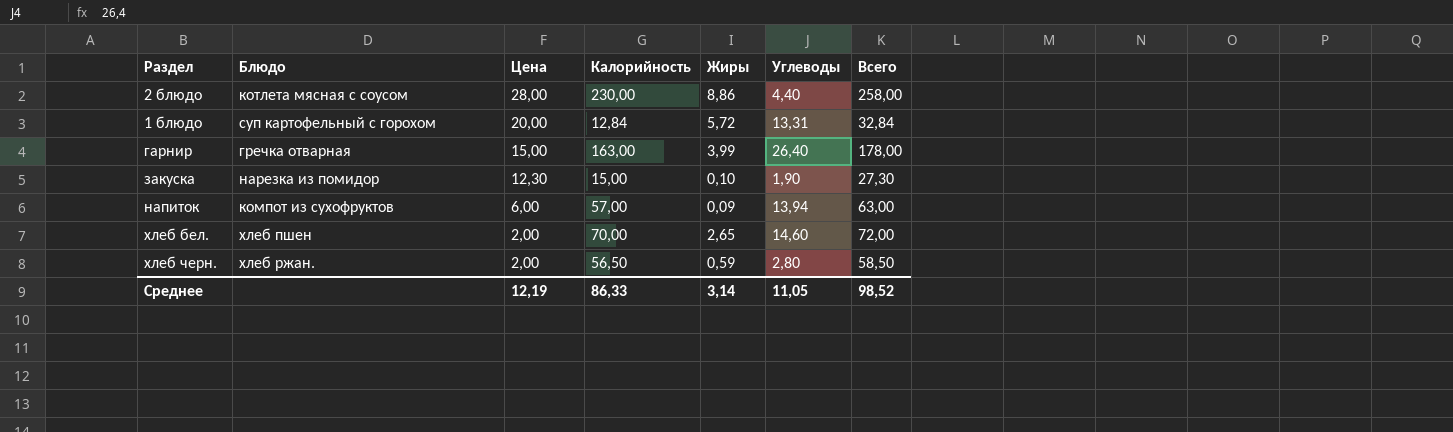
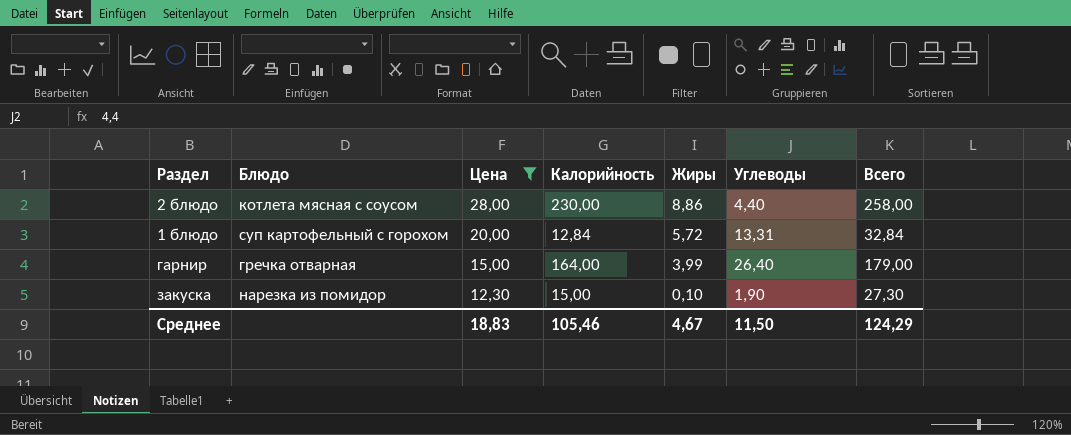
filter: none -> Цена >= 12,30
гарнир | Калорийность: 163,00 -> 164,00
гарнир | Всего: 178,00 -> 179,00
Среднее | Цена: 12,19 -> 18,83
Среднее | Калорийность: 86,33 -> 105,46
Среднее | Жиры: 3,14 -> 4,67
Среднее | Углеводы: 11,05 -> 11,50
Среднее | Всего: 98,52 -> 124,29

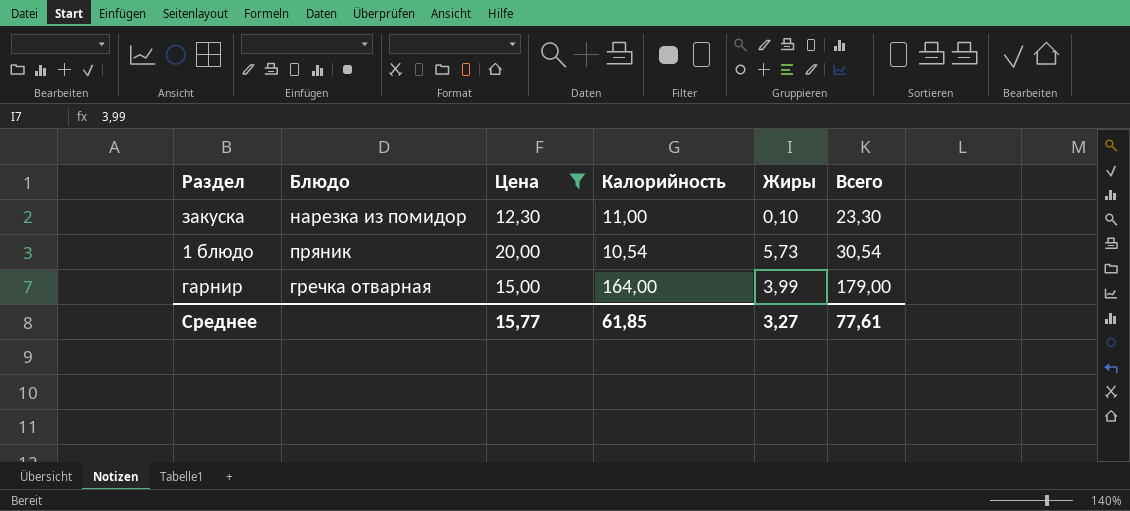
row order: Цена descending -> Всего ascending
column Углеводы | position: 6 -> none
row 2 блюдо: котлета мясная с соусом | 28,00 | 230,00 | 8,86 | 4,40 | 258,00 -> none
закуска | Калорийность: 15,00 -> 11,00
закуска | Всего: 27,30 -> 23,30
1 блюдо | Блюдо: суп картофельный с горохом -> пряник
1 блюдо | Калорийность: 12,84 -> 10,54
1 блюдо | Жиры: 5,72 -> 5,73
1 блюдо | Всего: 32,84 -> 30,54
Среднее | Цена: 18,83 -> 15,77
Среднее | Калорийность: 105,46 -> 61,85
Среднее | Жиры: 4,67 -> 3,27
Среднее | Всего: 124,29 -> 77,61

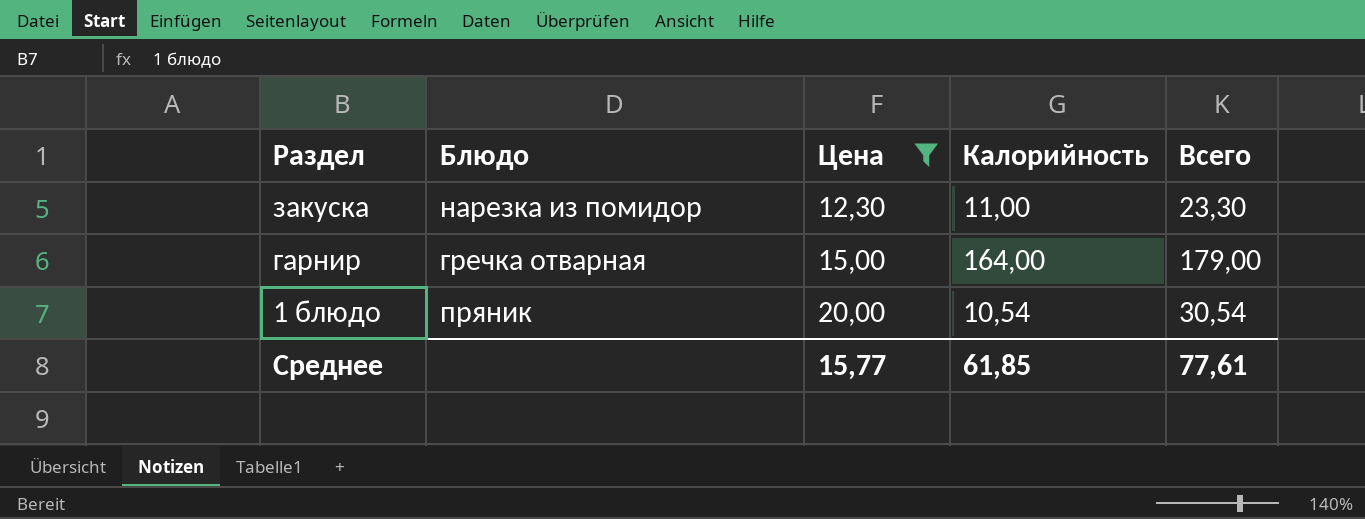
row order: Всего ascending -> Раздел descending
column Жиры | position: 5 -> none

